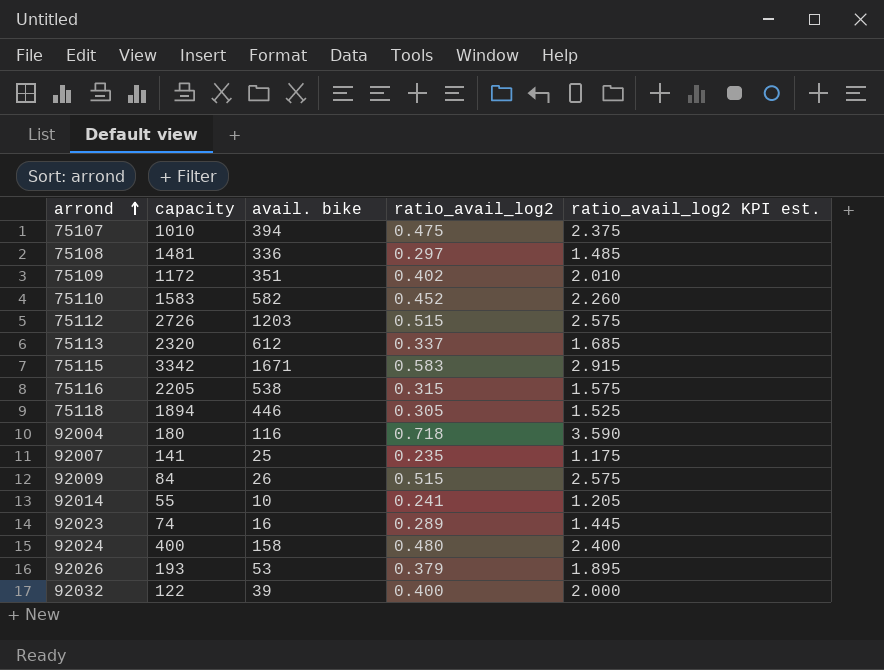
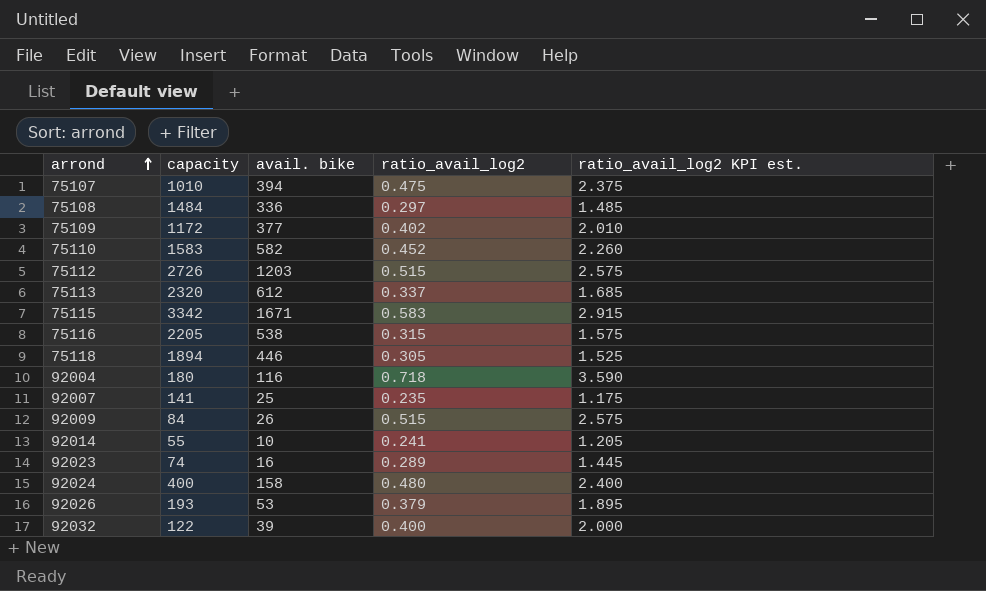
75108 | capacity: 1481 -> 1484
75109 | avail. bike: 351 -> 377

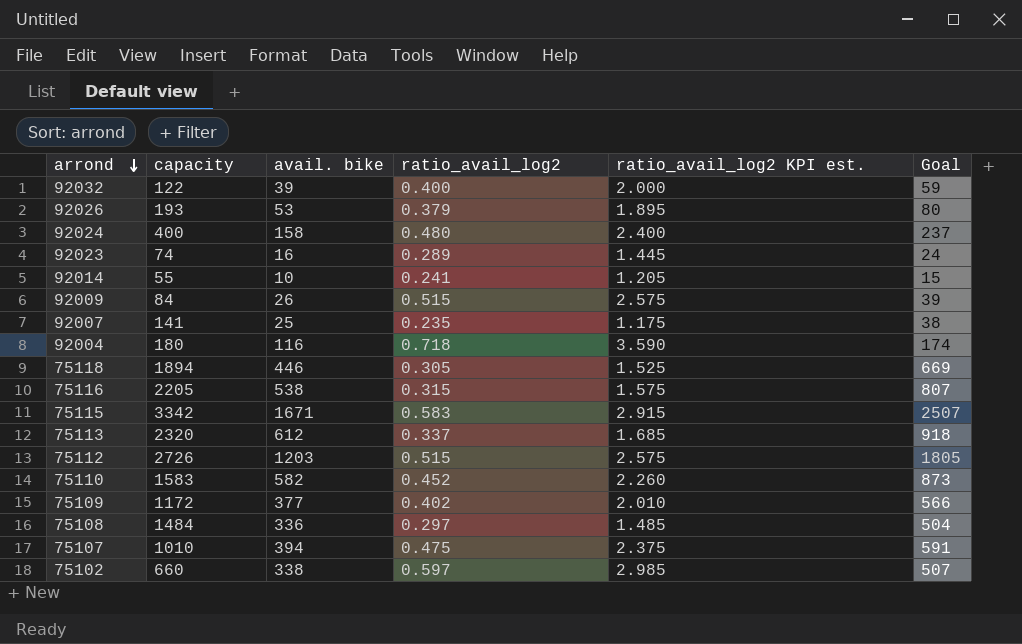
row order: arrond ascending -> arrond descending
column Goal | formula: none -> [avail. bike] * 1.5
row 75102: none -> 660 | 338 | 0.597 | 2.985 | 507

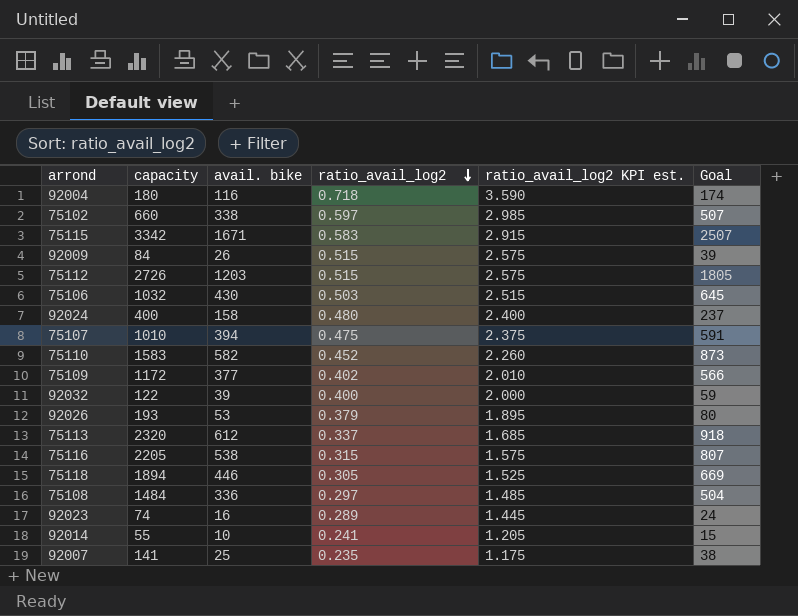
row order: arrond descending -> ratio_avail_log2 descending
row 75106: none -> 1032 | 430 | 0.503 | 2.515 | 645

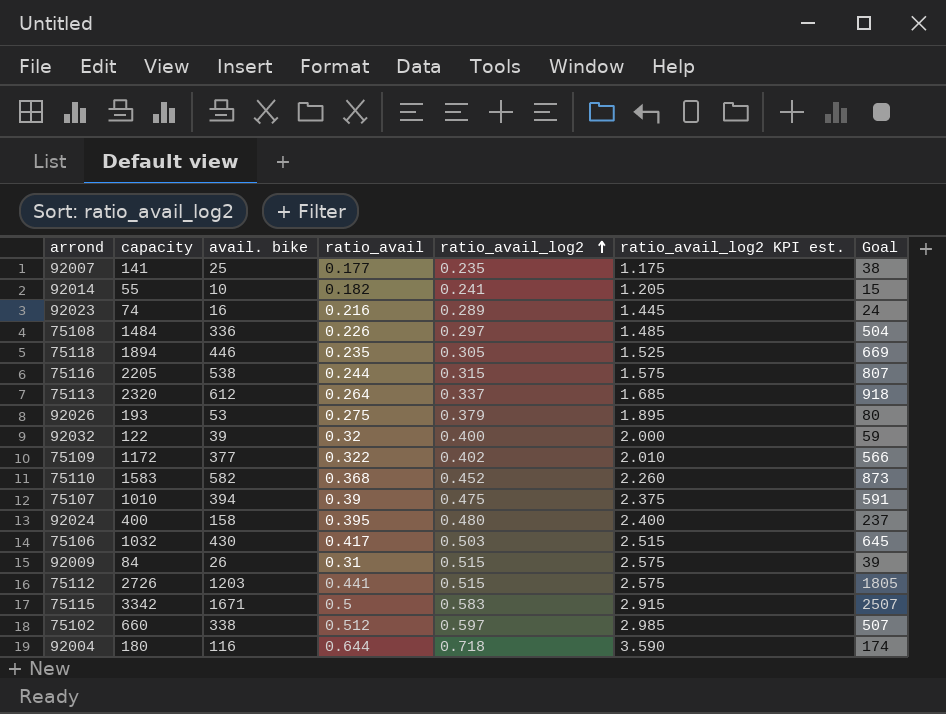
row order: ratio_avail_log2 descending -> ratio_avail_log2 ascending
column ratio_avail | formula: none -> [avail. bike] / [capacity]

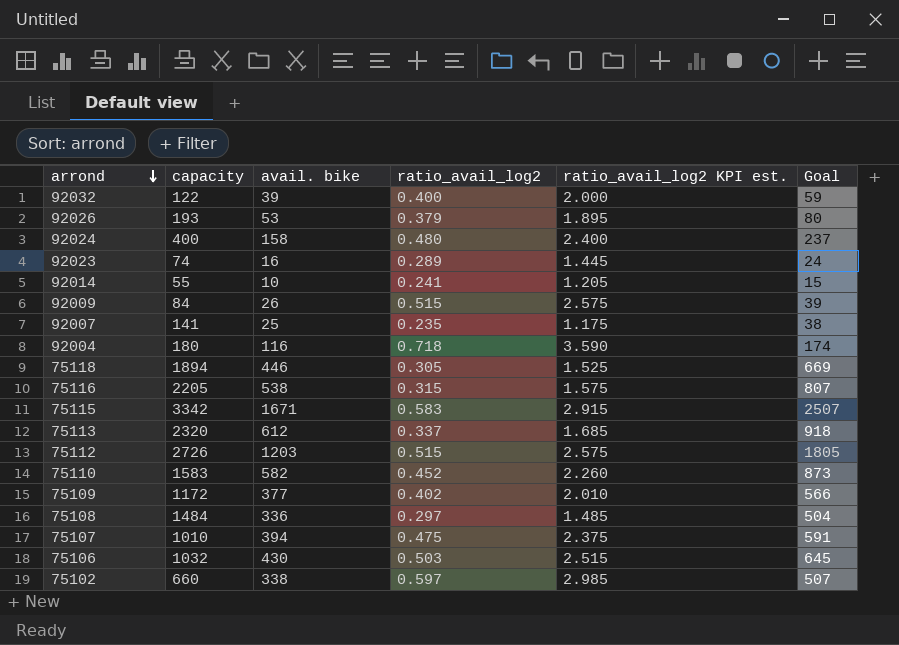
row order: ratio_avail_log2 ascending -> arrond descending
column ratio_avail | formula: [avail. bike] / [capacity] -> none

